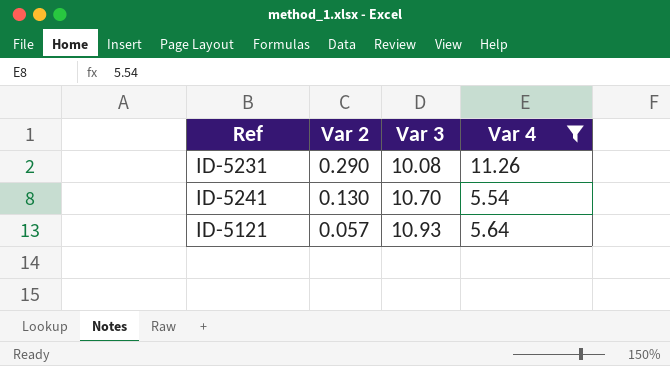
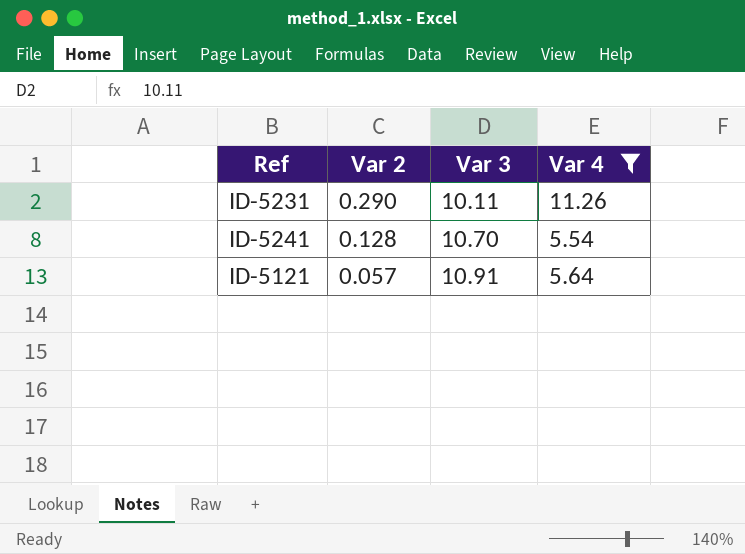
ID-5231 | Var 3: 10.08 -> 10.11
ID-5241 | Var 2: 0.130 -> 0.128
ID-5121 | Var 3: 10.93 -> 10.91

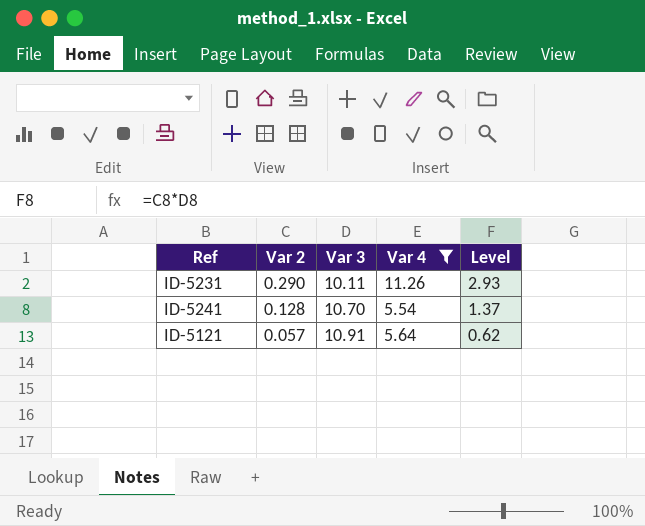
column Level | formula: none -> [Var 2] * [Var 3]

